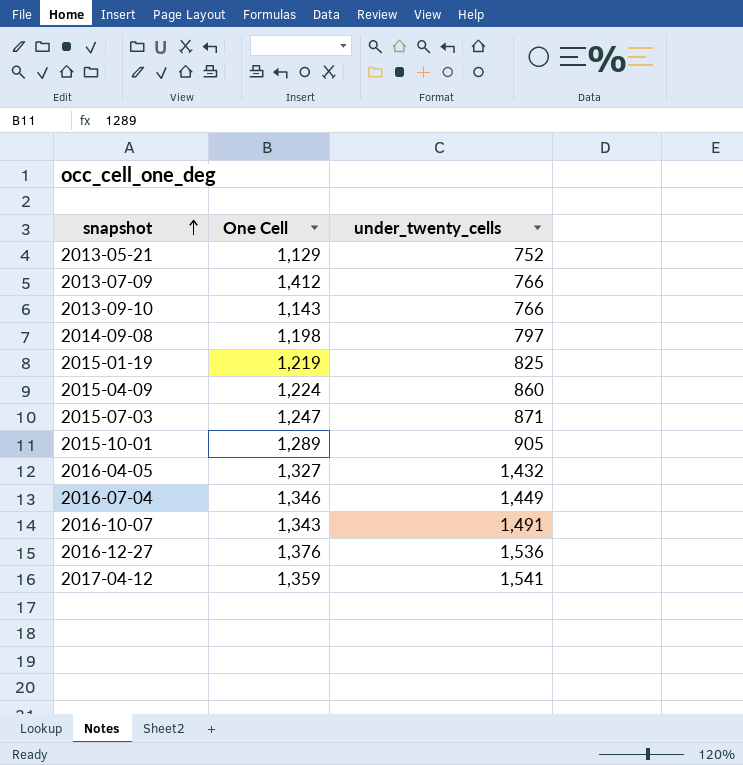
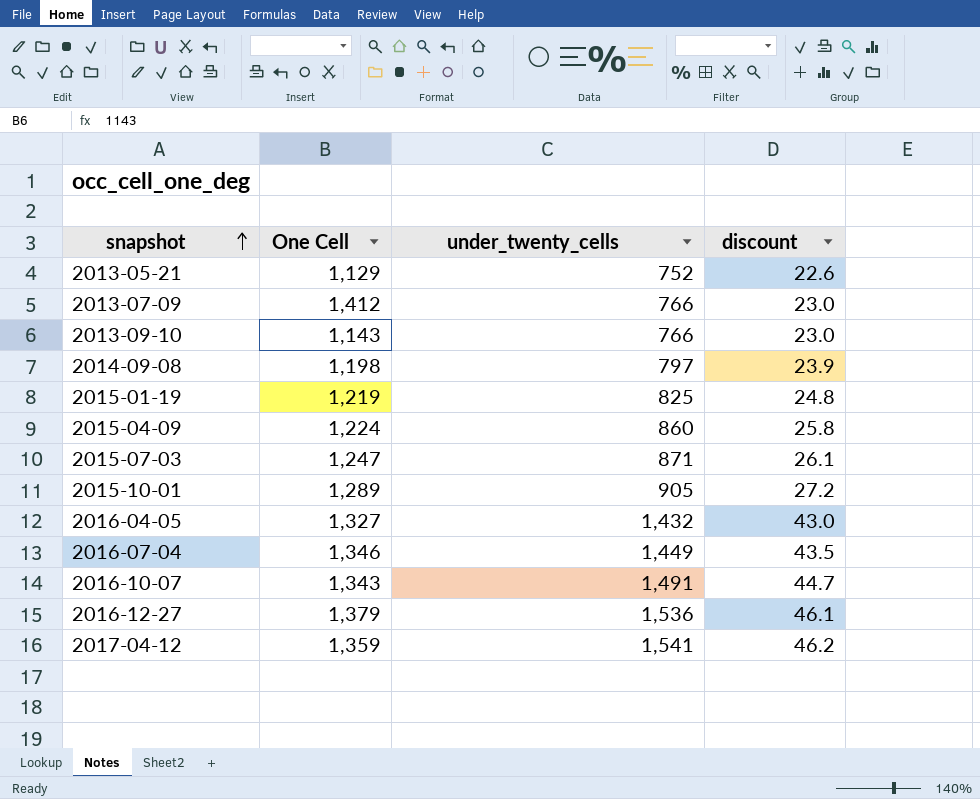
column discount | formula: none -> [under_twenty_cells] * 0.03
2016-12-27 | One Cell: 1,376 -> 1,379

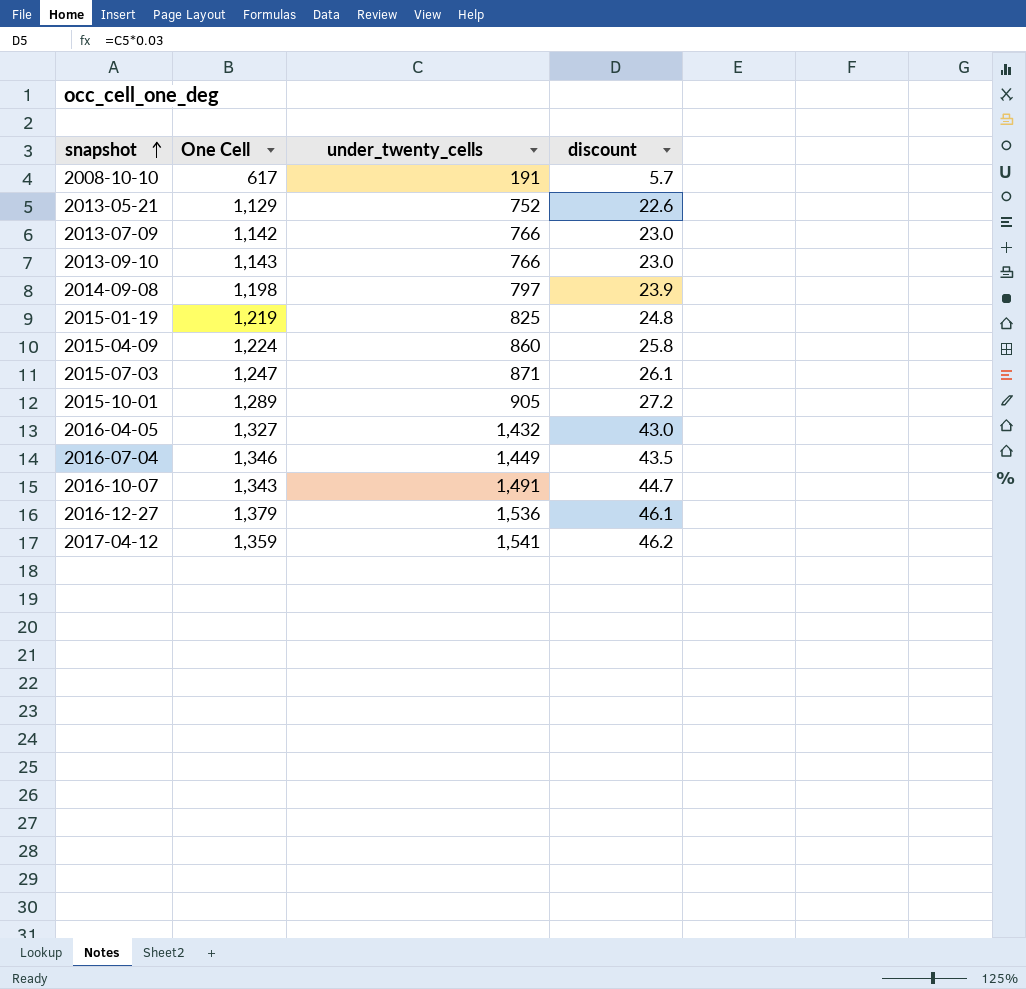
row 2008-10-10: none -> 617 | 191 | 5.7
2013-07-09 | One Cell: 1,412 -> 1,142

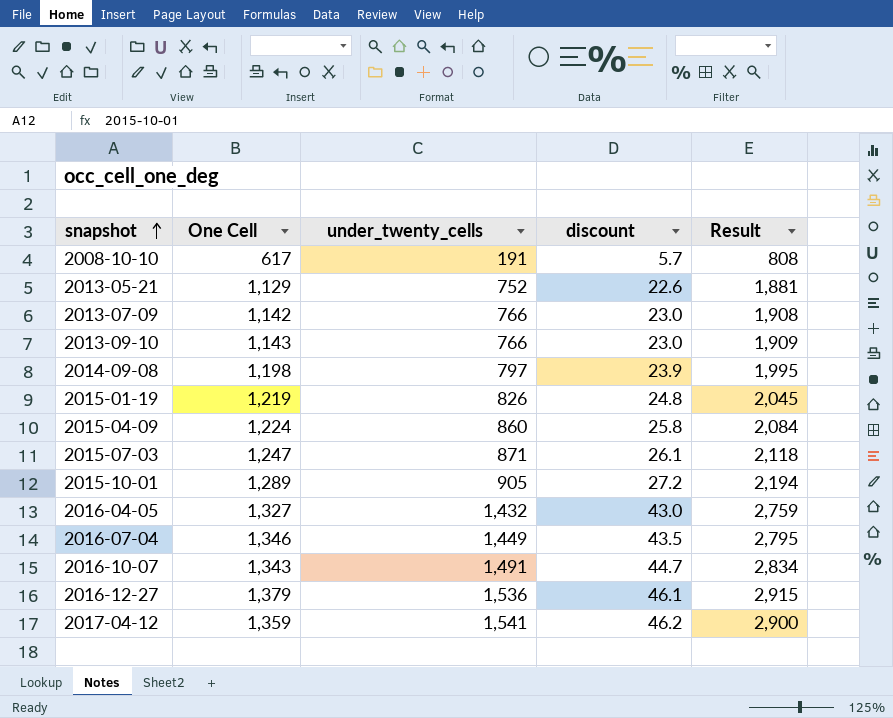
column Result | formula: none -> [One Cell] + [under_twenty_cells]
2015-01-19 | under_twenty_cells: 825 -> 826

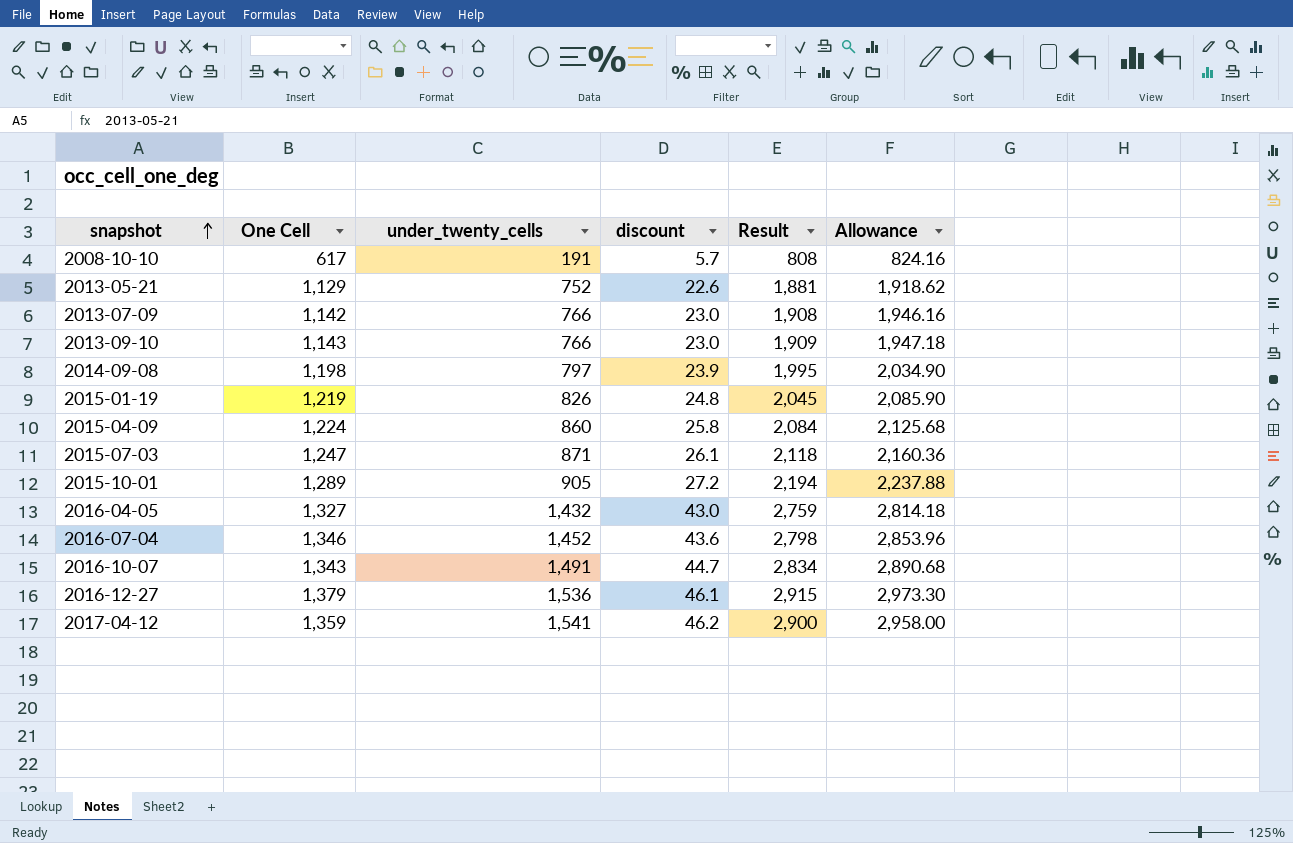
column Allowance | formula: none -> [Result] * 1.02
2016-07-04 | under_twenty_cells: 1,449 -> 1,452
2016-07-04 | discount: 43.5 -> 43.6
2016-07-04 | Result: 2,795 -> 2,798

